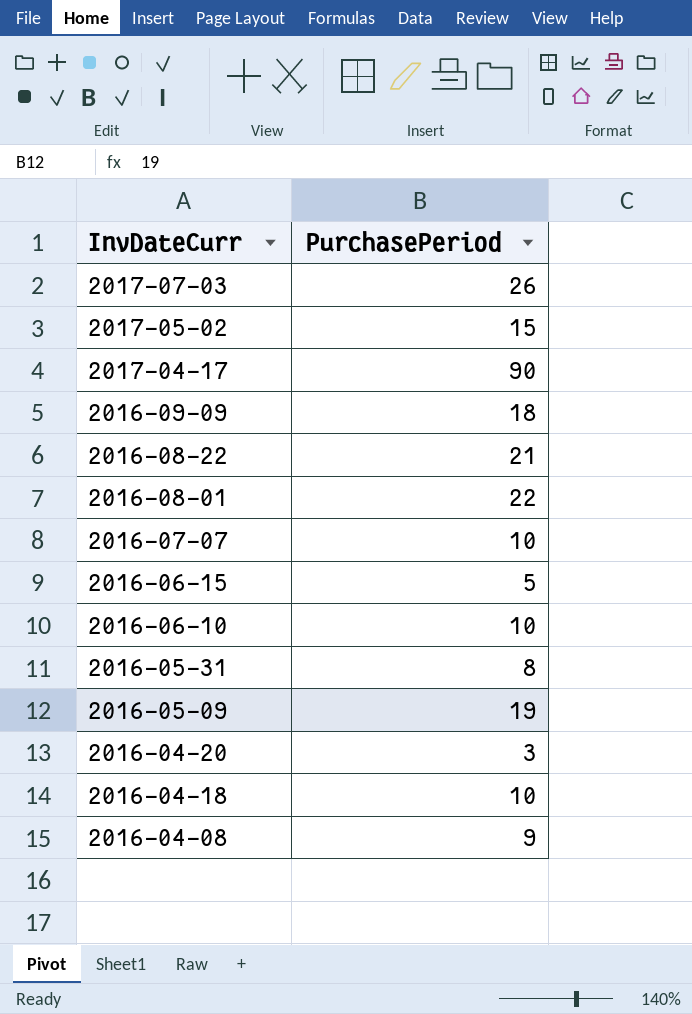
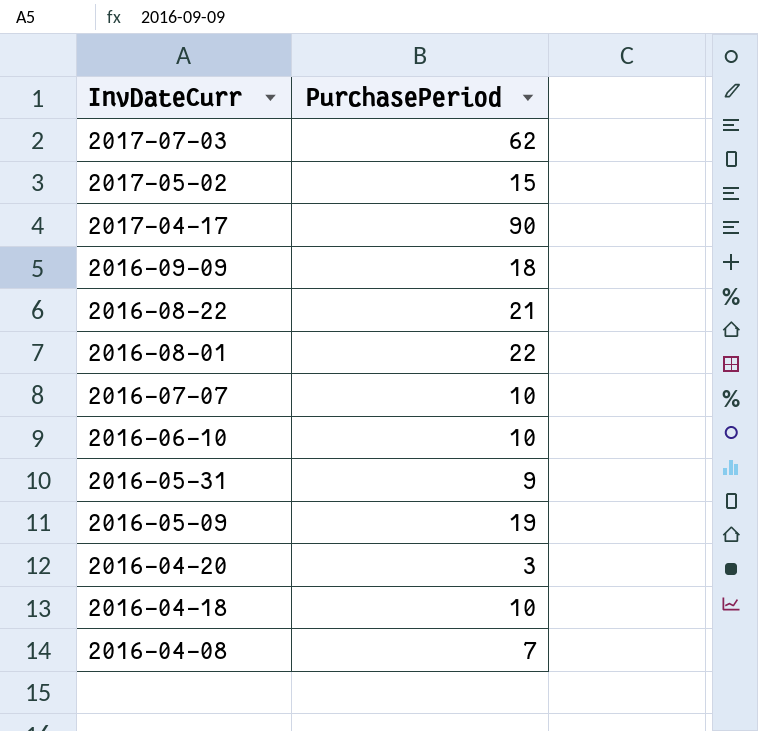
row 2016-06-15: 5 -> none
2017-07-03 | PurchasePeriod: 26 -> 62
2016-05-31 | PurchasePeriod: 8 -> 9
2016-04-08 | PurchasePeriod: 9 -> 7

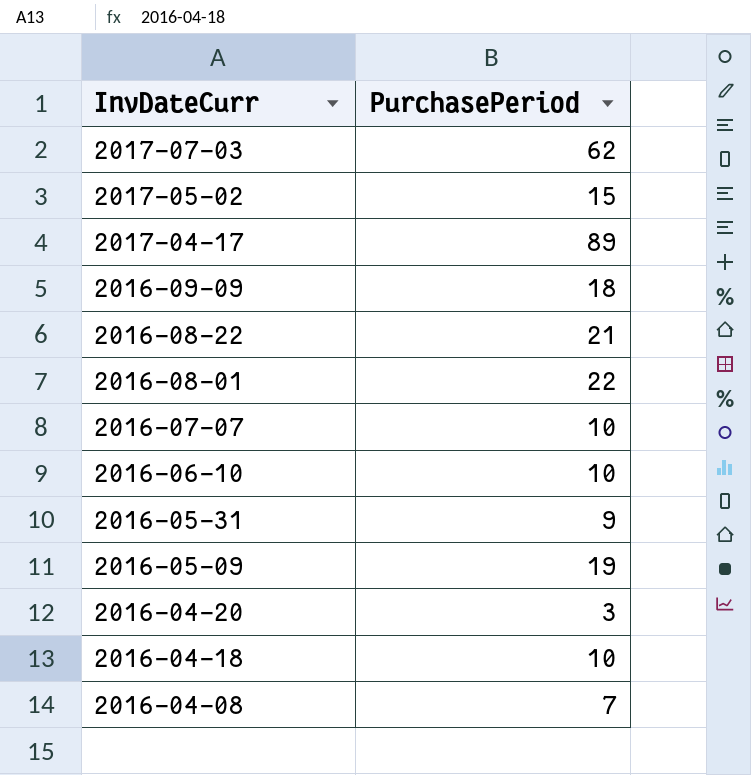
2017-04-17 | PurchasePeriod: 90 -> 89

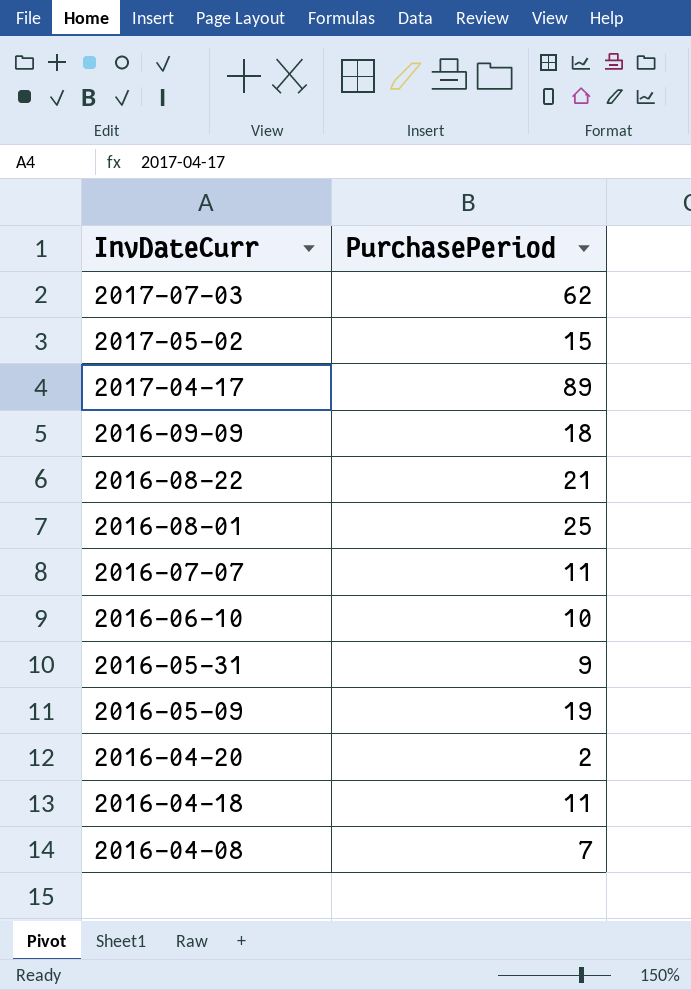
2016-08-01 | PurchasePeriod: 22 -> 25
2016-07-07 | PurchasePeriod: 10 -> 11
2016-04-20 | PurchasePeriod: 3 -> 2
2016-04-18 | PurchasePeriod: 10 -> 11

